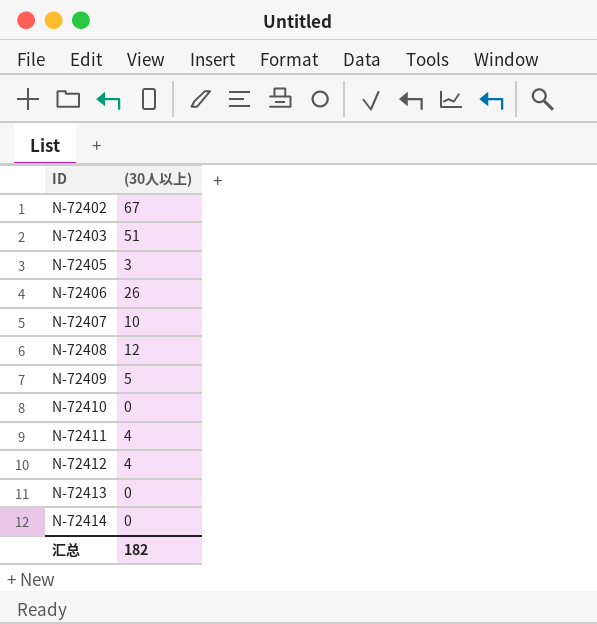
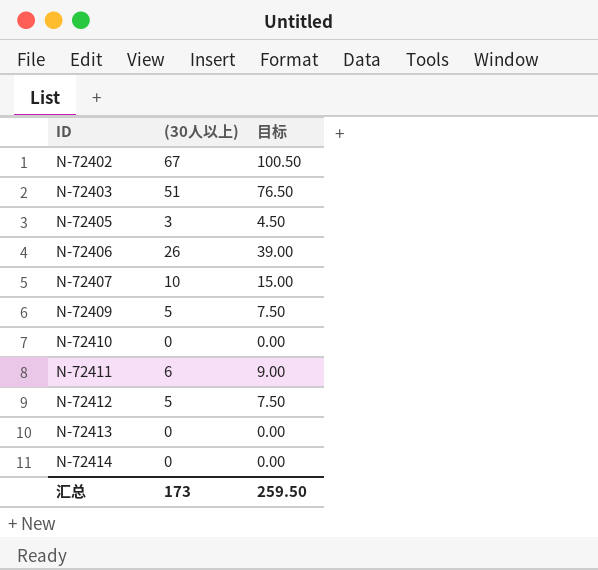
column 目标 | formula: none -> [(30人以上)] * 1.5
row N-72408: 12 -> none
N-72411 | (30人以上): 4 -> 6
N-72412 | (30人以上): 4 -> 5
汇总 | (30人以上): 182 -> 173

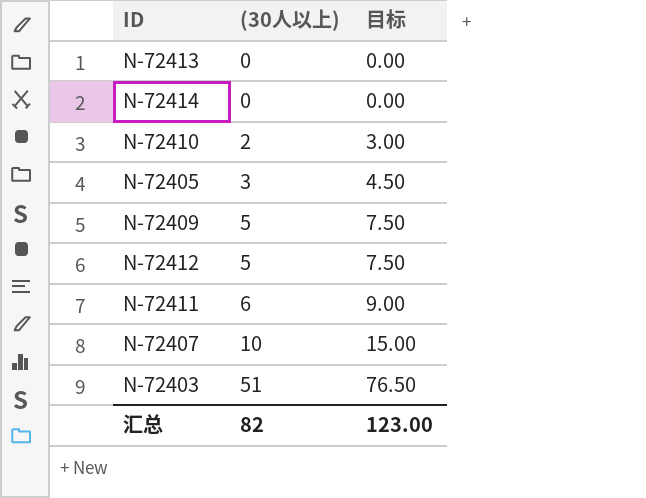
row order: ID ascending -> (30人以上) ascending
row N-72402: 67 | 100.50 -> none
row N-72406: 26 | 39.00 -> none
N-72410 | (30人以上): 0 -> 2
N-72410 | 目标: 0.00 -> 3.00
汇总 | (30人以上): 173 -> 82
汇总 | 目标: 259.50 -> 123.00

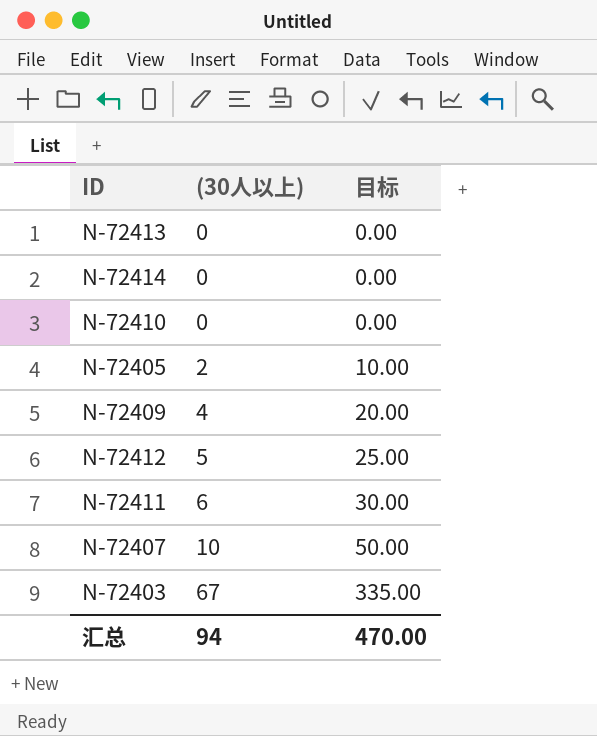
column 目标 | formula: [(30人以上)] * 1.5 -> [(30人以上)] * 5
N-72410 | (30人以上): 2 -> 0
N-72405 | (30人以上): 3 -> 2
N-72409 | (30人以上): 5 -> 4
N-72403 | (30人以上): 51 -> 67
汇总 | (30人以上): 82 -> 94
汇总 | 目标: 123.00 -> 470.00

